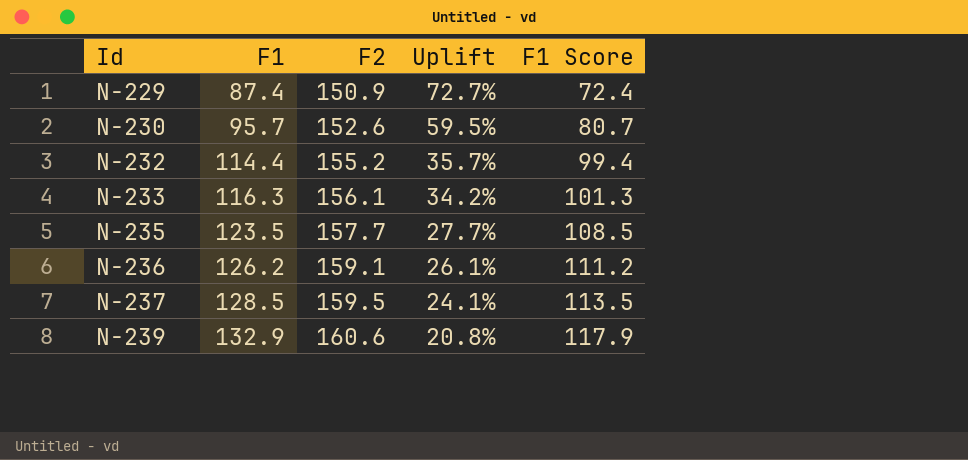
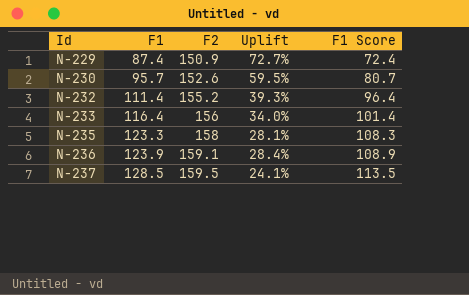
row N-239: 132.9 | 160.6 | 20.8% | 117.9 -> none
N-232 | F1: 114.4 -> 111.4
N-232 | Uplift: 35.7% -> 39.3%
N-232 | F1 Score: 99.4 -> 96.4
N-233 | F1: 116.3 -> 116.4
N-233 | F2: 156.1 -> 156
N-233 | Uplift: 34.2% -> 34.0%
N-233 | F1 Score: 101.3 -> 101.4
N-235 | F1: 123.5 -> 123.3
N-235 | F2: 157.7 -> 158
N-235 | Uplift: 27.7% -> 28.1%
N-235 | F1 Score: 108.5 -> 108.3
N-236 | F1: 126.2 -> 123.9
N-236 | Uplift: 26.1% -> 28.4%
N-236 | F1 Score: 111.2 -> 108.9

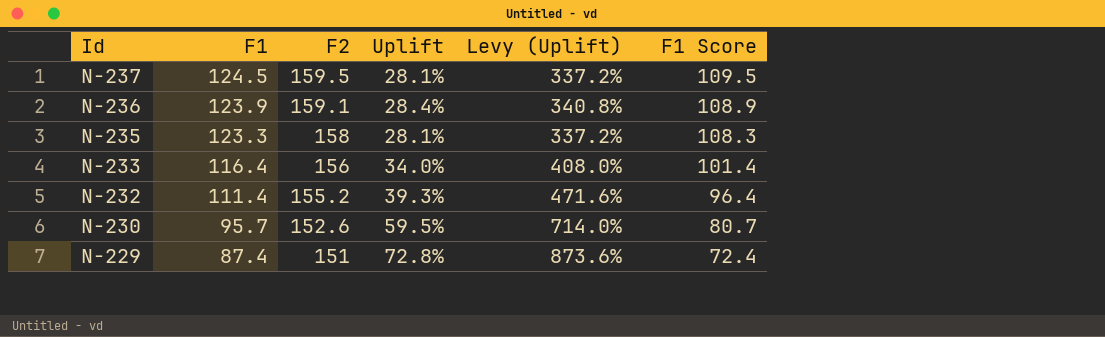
row order: Id ascending -> Id descending
column Levy (Uplift) | formula: none -> [Uplift] * 12
N-237 | F1: 128.5 -> 124.5
N-237 | Uplift: 24.1% -> 28.1%
N-237 | F1 Score: 113.5 -> 109.5
N-229 | F2: 150.9 -> 151
N-229 | Uplift: 72.7% -> 72.8%

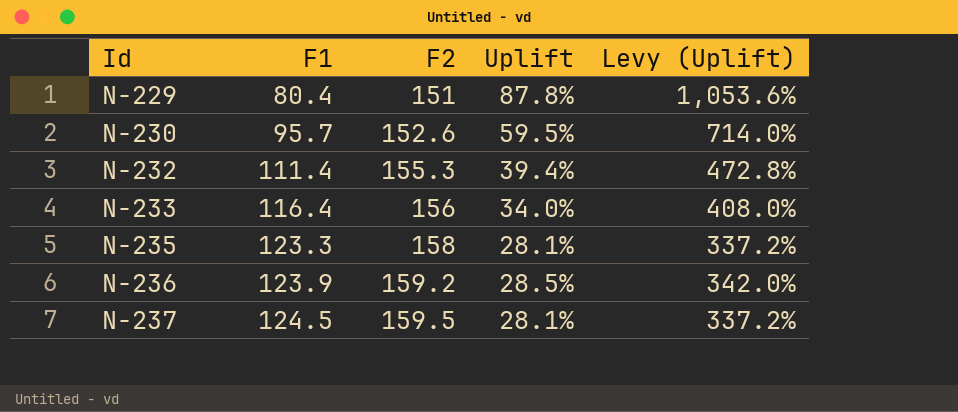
row order: Id descending -> Id ascending
column F1 Score | formula: [F1] - 15 -> none
N-229 | F1: 87.4 -> 80.4
N-229 | Uplift: 72.8% -> 87.8%
N-229 | Levy (Uplift): 873.6% -> 1,053.6%
N-232 | F2: 155.2 -> 155.3
N-232 | Uplift: 39.3% -> 39.4%
N-232 | Levy (Uplift): 471.6% -> 472.8%
N-236 | F2: 159.1 -> 159.2
N-236 | Uplift: 28.4% -> 28.5%
N-236 | Levy (Uplift): 340.8% -> 342.0%

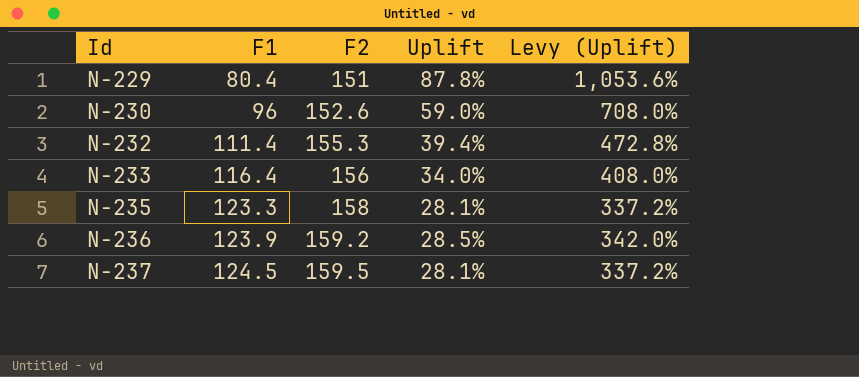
N-230 | F1: 95.7 -> 96
N-230 | Uplift: 59.5% -> 59.0%
N-230 | Levy (Uplift): 714.0% -> 708.0%

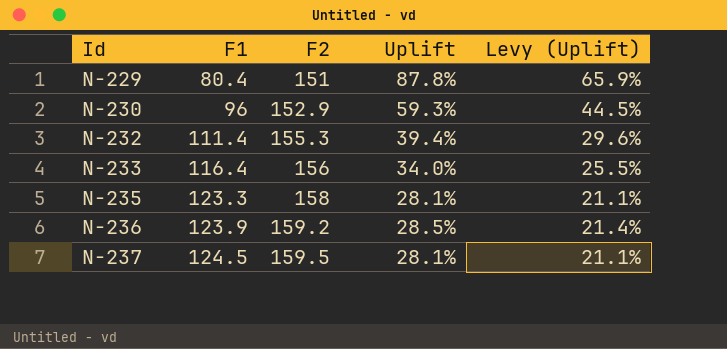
column Levy (Uplift) | formula: [Uplift] * 12 -> [Uplift] * 0.75
N-230 | F2: 152.6 -> 152.9
N-230 | Uplift: 59.0% -> 59.3%

